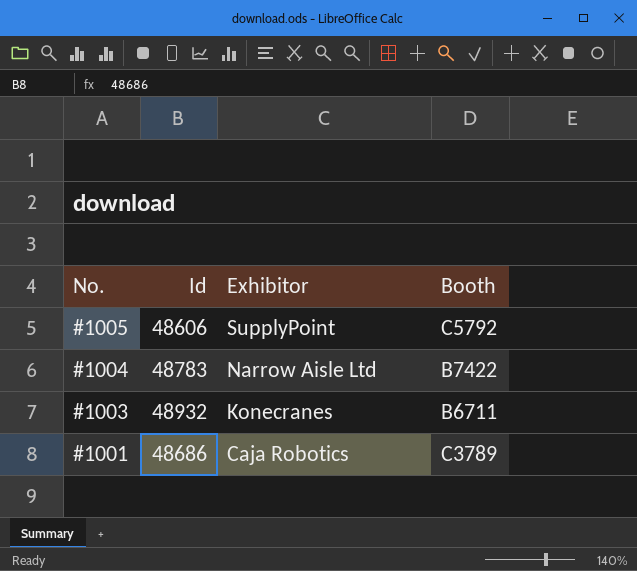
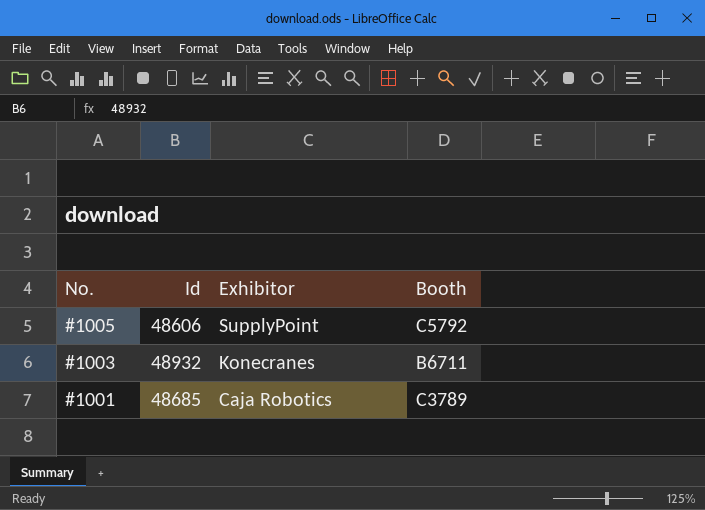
row #1004: 48783 | Narrow Aisle Ltd | B7422 -> none
#1001 | Id: 48686 -> 48685

